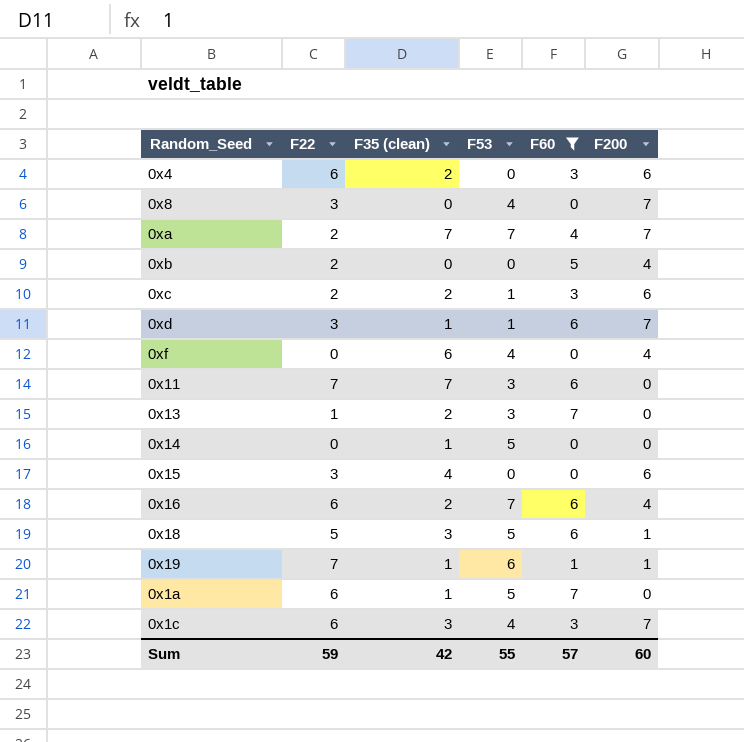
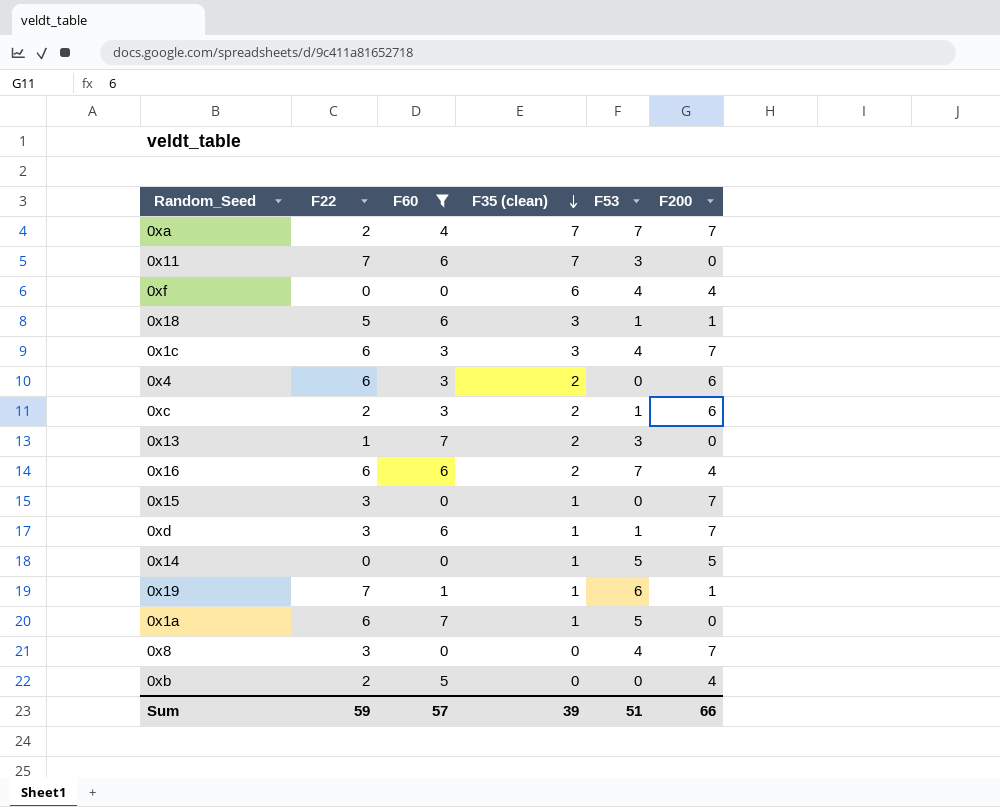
row order: none -> F35 (clean) descending
column F60 | position: 5 -> 3
0x18 | F53: 5 -> 1
0x15 | F35 (clean): 4 -> 1
0x15 | F200: 6 -> 7
0x14 | F200: 0 -> 5
Sum | F35 (clean): 42 -> 39
Sum | F53: 55 -> 51
Sum | F200: 60 -> 66

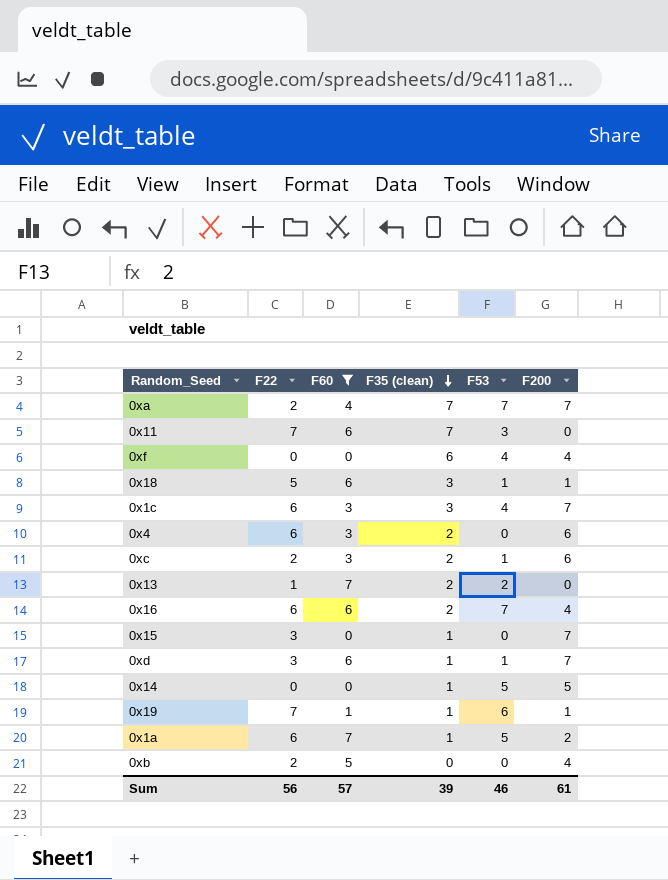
row 0x8: 3 | 0 | 0 | 4 | 7 -> none
0x13 | F53: 3 -> 2
0x1a | F200: 0 -> 2
Sum | F22: 59 -> 56
Sum | F53: 51 -> 46
Sum | F200: 66 -> 61

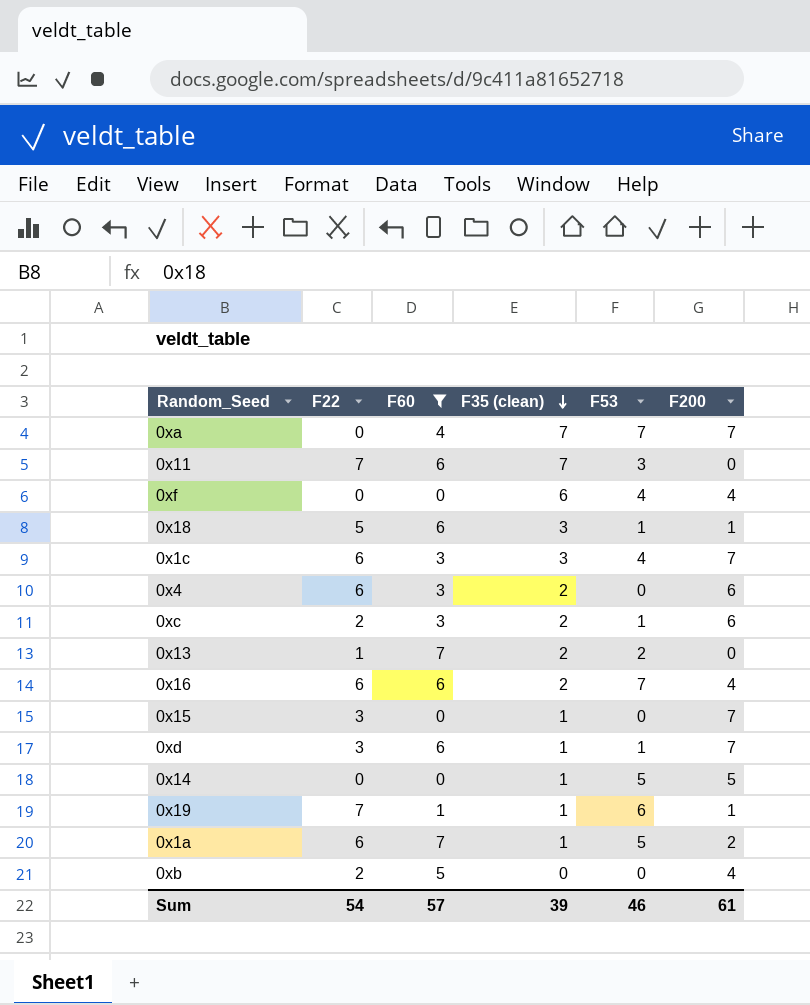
0xa | F22: 2 -> 0
Sum | F22: 56 -> 54

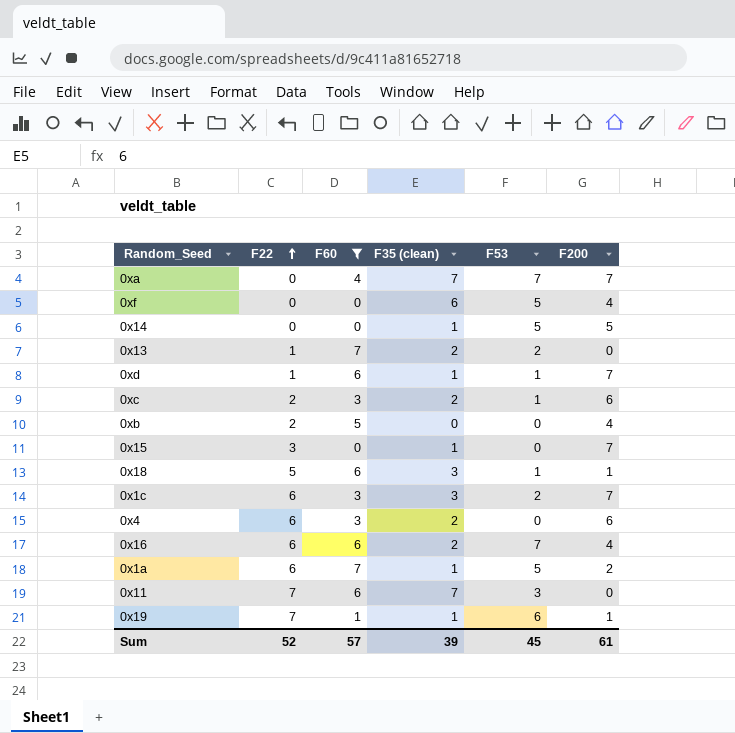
row order: F35 (clean) descending -> F22 ascending
0xf | F53: 4 -> 5
0xd | F22: 3 -> 1
0x1c | F53: 4 -> 2
Sum | F22: 54 -> 52
Sum | F53: 46 -> 45

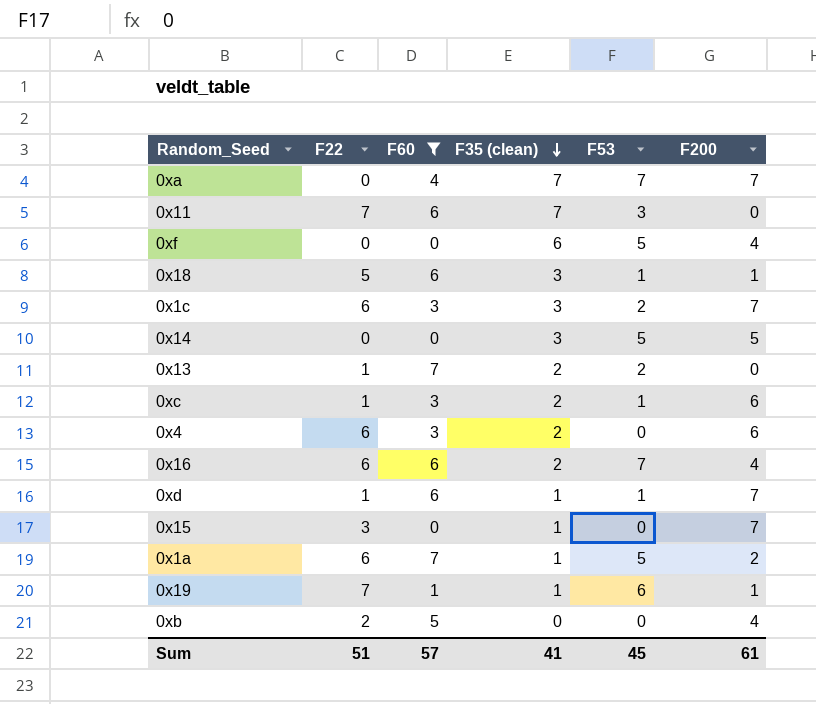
row order: F22 ascending -> F35 (clean) descending
0x14 | F35 (clean): 1 -> 3
0xc | F22: 2 -> 1
Sum | F22: 52 -> 51
Sum | F35 (clean): 39 -> 41

